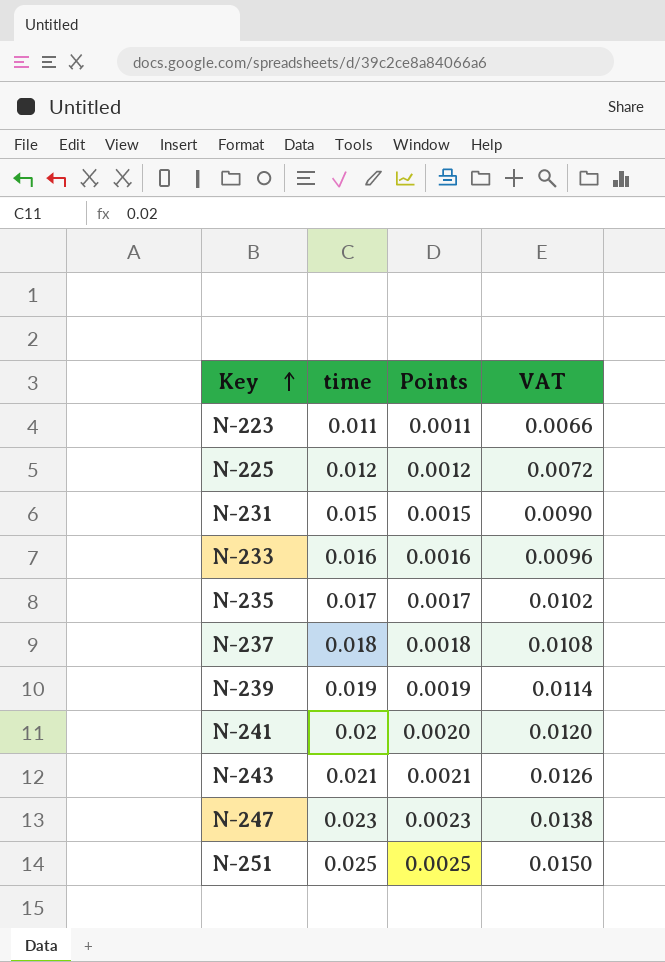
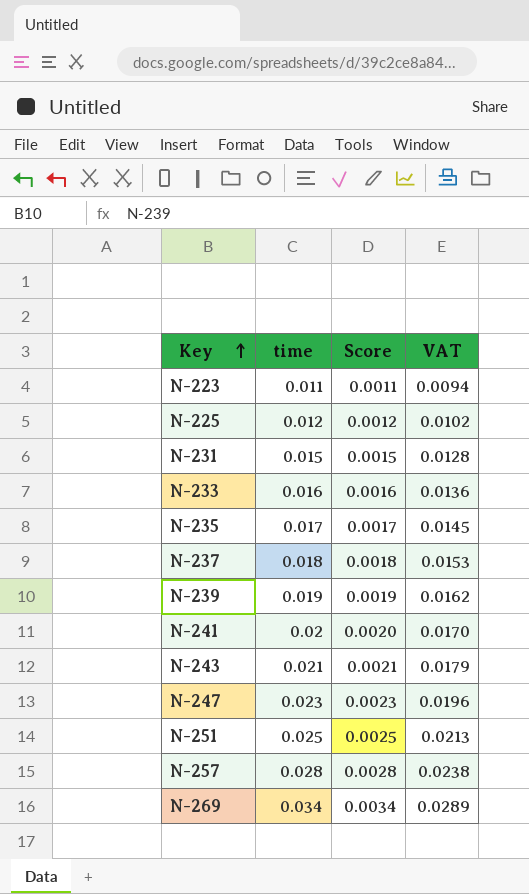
column name: Points -> Score
column VAT | formula: [time] * 0.6 -> [time] * 0.85
row N-257: none -> 0.028 | 0.0028 | 0.0238
row N-269: none -> 0.034 | 0.0034 | 0.0289

